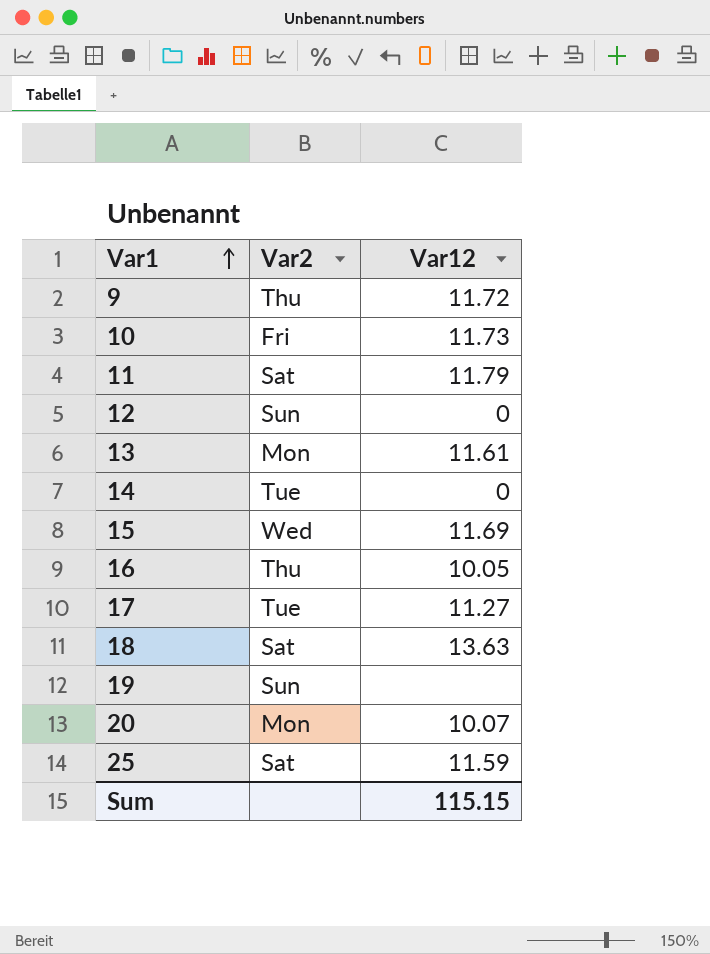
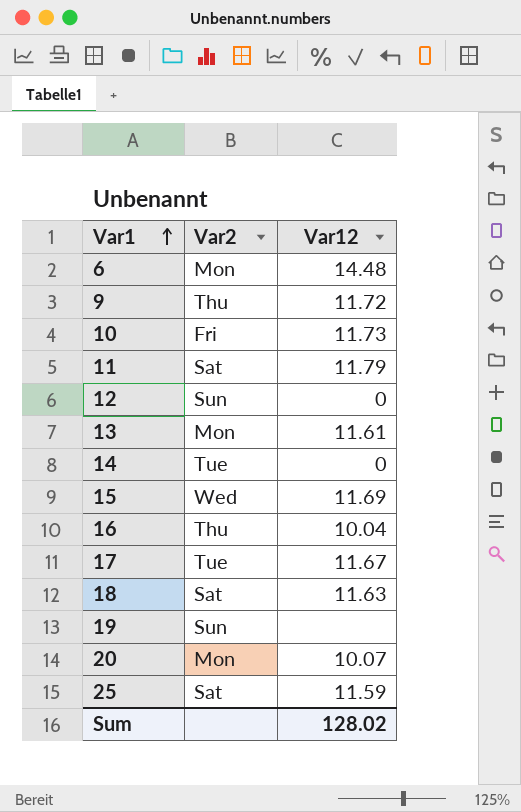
row 6: none -> Mon | 14.48
16 | Var12: 10.05 -> 10.04
17 | Var12: 11.27 -> 11.67
18 | Var12: 13.63 -> 11.63
Sum | Var12: 115.15 -> 128.02

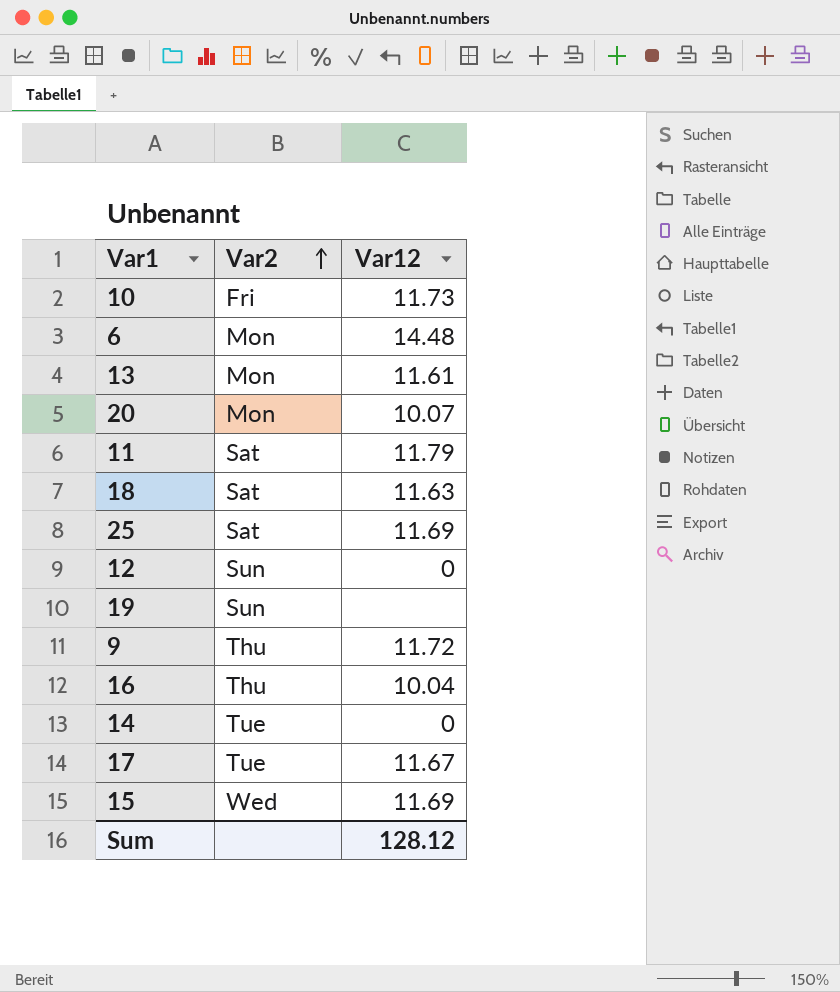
row order: Var1 ascending -> Var2 ascending
25 | Var12: 11.59 -> 11.69
Sum | Var12: 128.02 -> 128.12

